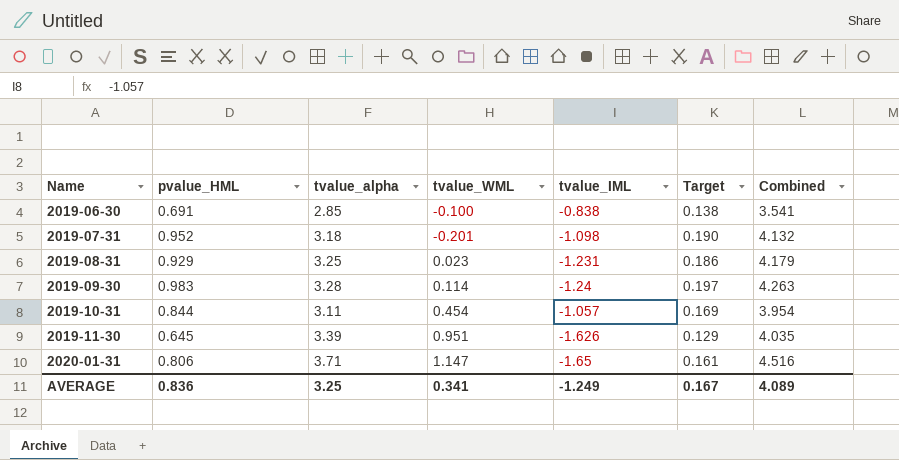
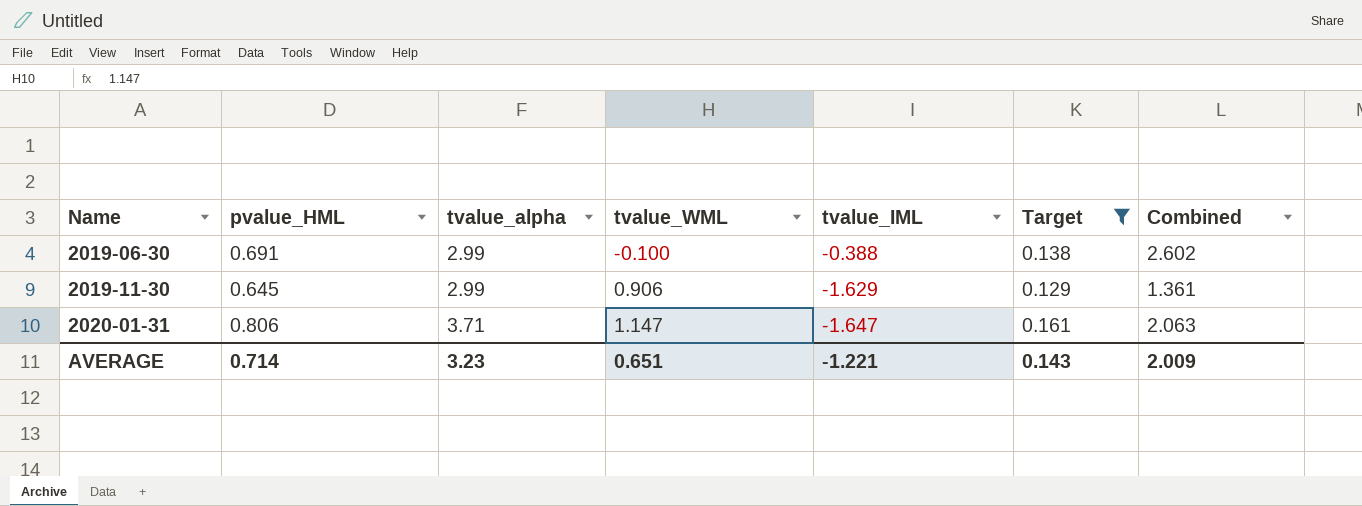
filter: none -> Target <= 0.161
column Combined | formula: [pvalue_HML] + [tvalue_alpha] -> [tvalue_alpha] + [tvalue_IML]
2019-06-30 | tvalue_alpha: 2.85 -> 2.99
2019-06-30 | tvalue_IML: -0.838 -> -0.388
2019-11-30 | tvalue_alpha: 3.39 -> 2.99
2019-11-30 | tvalue_WML: 0.951 -> 0.906
2019-11-30 | tvalue_IML: -1.626 -> -1.629
2020-01-31 | tvalue_IML: -1.65 -> -1.647
AVERAGE | pvalue_HML: 0.836 -> 0.714
AVERAGE | tvalue_alpha: 3.25 -> 3.23
AVERAGE | tvalue_WML: 0.341 -> 0.651
AVERAGE | tvalue_IML: -1.249 -> -1.221
AVERAGE | Target: 0.167 -> 0.143
AVERAGE | Combined: 4.089 -> 2.009

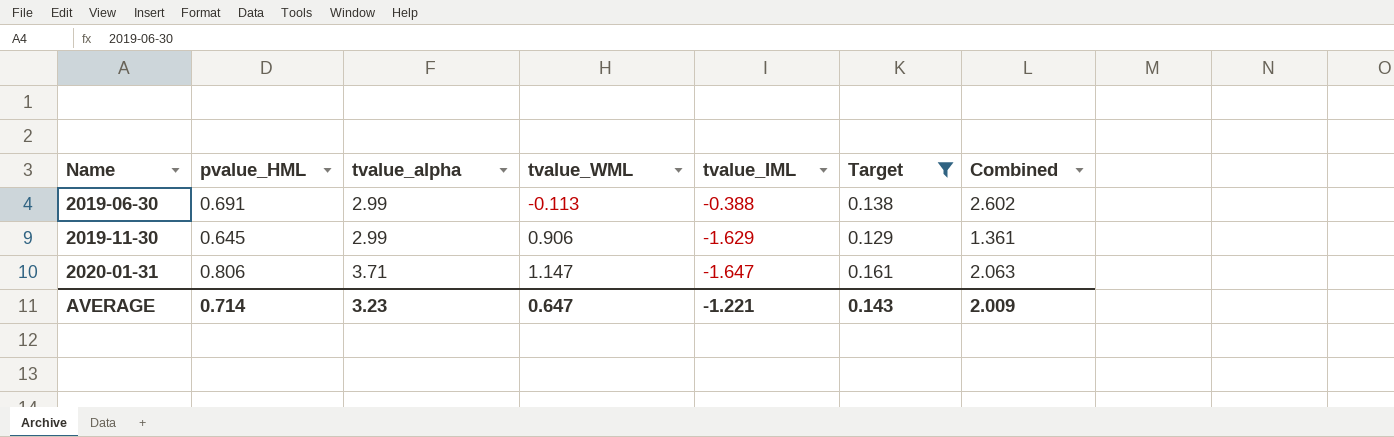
2019-06-30 | tvalue_WML: -0.100 -> -0.113
AVERAGE | tvalue_WML: 0.651 -> 0.647

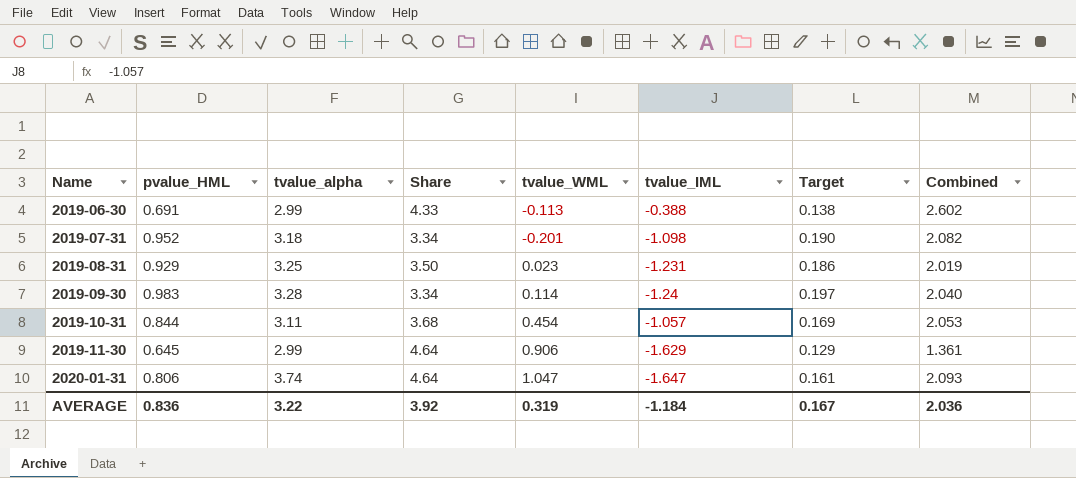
filter: Target <= 0.161 -> none
column Share | formula: none -> [tvalue_alpha] / [pvalue_HML]
2020-01-31 | tvalue_alpha: 3.71 -> 3.74
2020-01-31 | tvalue_WML: 1.147 -> 1.047
2020-01-31 | Combined: 2.063 -> 2.093
AVERAGE | pvalue_HML: 0.714 -> 0.836
AVERAGE | tvalue_alpha: 3.23 -> 3.22
AVERAGE | tvalue_WML: 0.647 -> 0.319
AVERAGE | tvalue_IML: -1.221 -> -1.184
AVERAGE | Target: 0.143 -> 0.167
AVERAGE | Combined: 2.009 -> 2.036

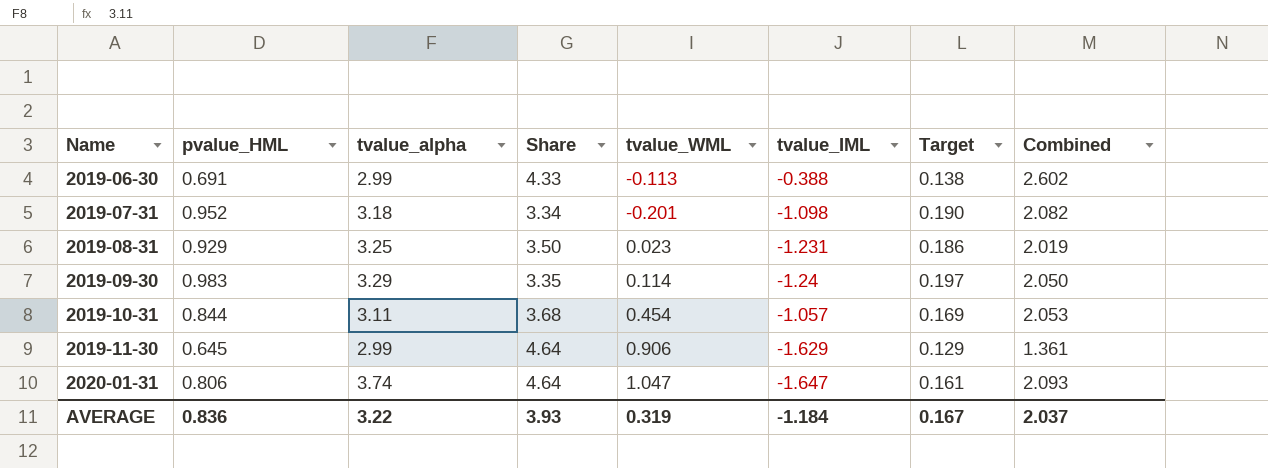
2019-09-30 | tvalue_alpha: 3.28 -> 3.29
2019-09-30 | Share: 3.34 -> 3.35
2019-09-30 | Combined: 2.040 -> 2.050
AVERAGE | Share: 3.92 -> 3.93
AVERAGE | Combined: 2.036 -> 2.037

